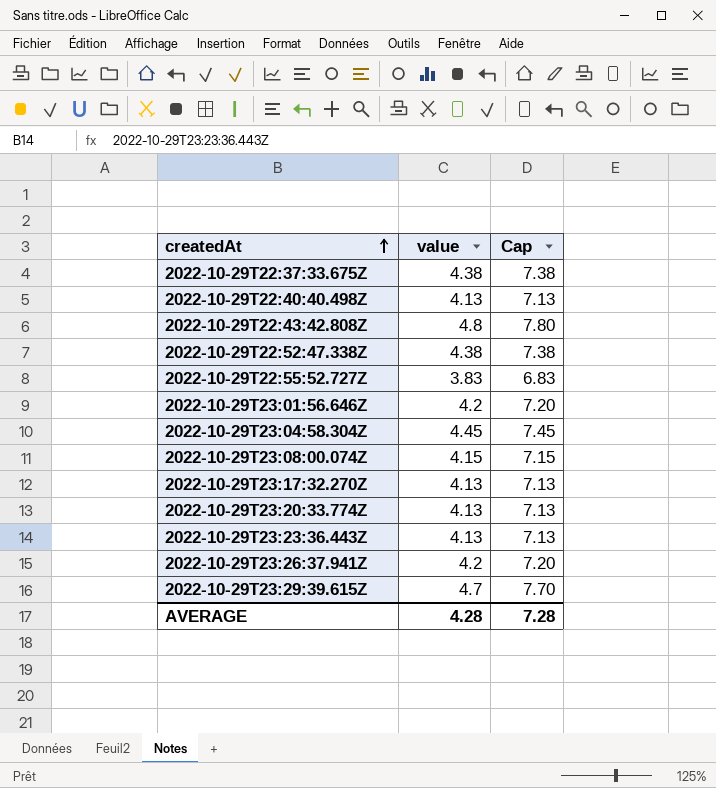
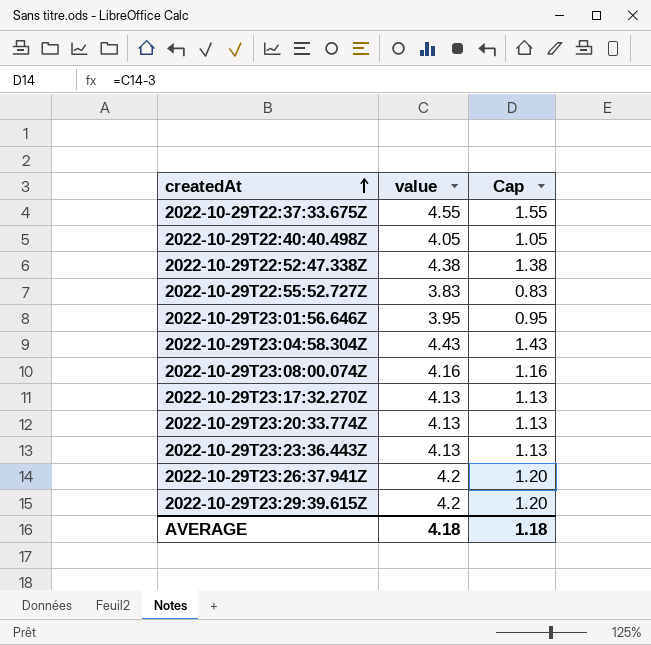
column Cap | formula: [value] + 3 -> [value] - 3
row 2022-10-29T22:43:42.808Z: 4.8 | 7.80 -> none
2022-10-29T22:37:33.675Z | value: 4.38 -> 4.55
2022-10-29T22:40:40.498Z | value: 4.13 -> 4.05
2022-10-29T23:01:56.646Z | value: 4.2 -> 3.95
2022-10-29T23:04:58.304Z | value: 4.45 -> 4.43
2022-10-29T23:08:00.074Z | value: 4.15 -> 4.16
2022-10-29T23:29:39.615Z | value: 4.7 -> 4.2
AVERAGE | value: 4.28 -> 4.18
AVERAGE | Cap: 7.28 -> 1.18

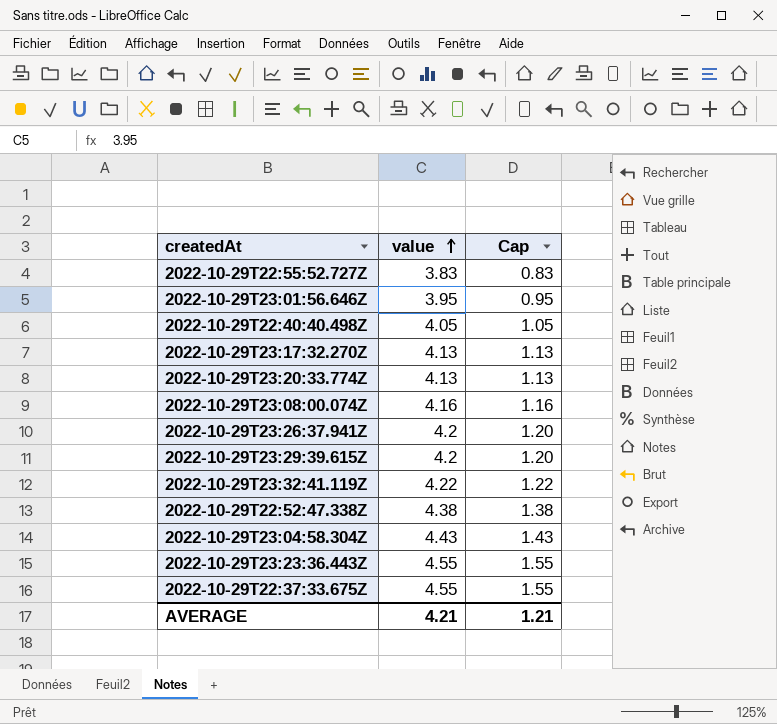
row order: createdAt ascending -> value ascending
row 2022-10-29T23:32:41.119Z: none -> 4.22 | 1.22
2022-10-29T23:23:36.443Z | value: 4.13 -> 4.55
2022-10-29T23:23:36.443Z | Cap: 1.13 -> 1.55
AVERAGE | value: 4.18 -> 4.21
AVERAGE | Cap: 1.18 -> 1.21

